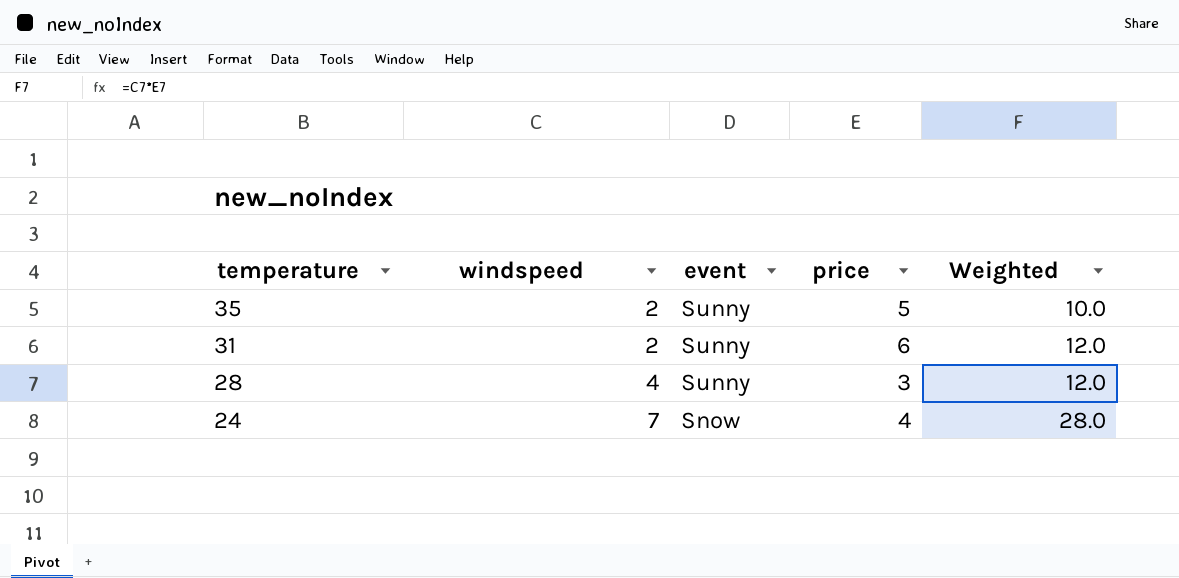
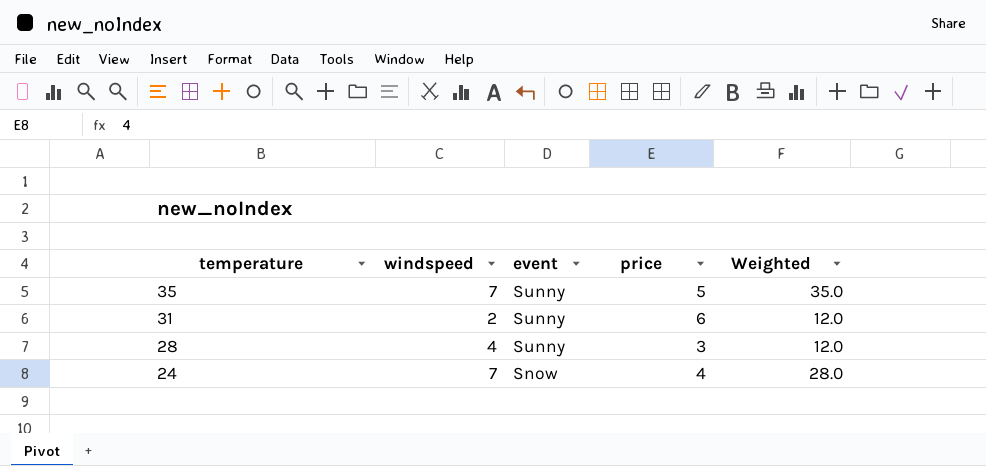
35 | windspeed: 2 -> 7
35 | Weighted: 10.0 -> 35.0

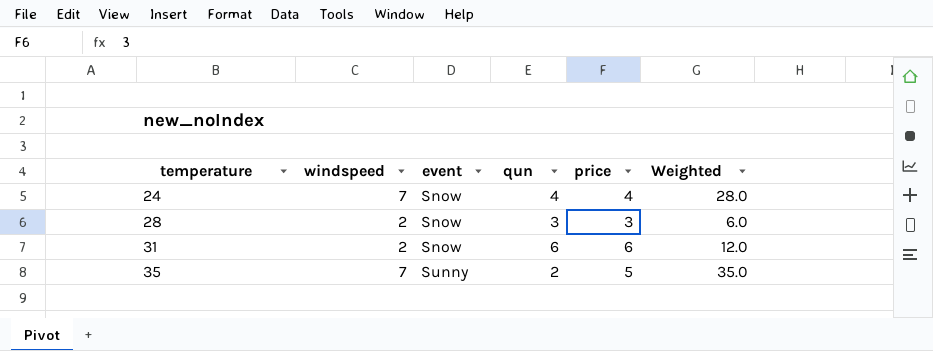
row order: temperature descending -> temperature ascending
column qun | position: none -> 4
28 | windspeed: 4 -> 2
28 | event: Sunny -> Snow
28 | Weighted: 12.0 -> 6.0
31 | event: Sunny -> Snow

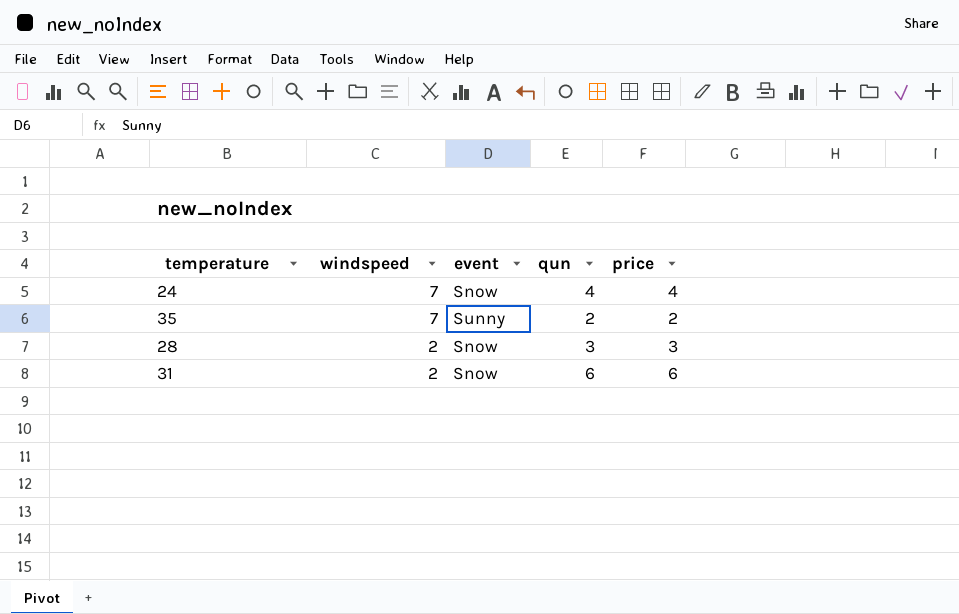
row order: temperature ascending -> windspeed descending
column Weighted | formula: [windspeed] * [price] -> none
35 | price: 5 -> 2

